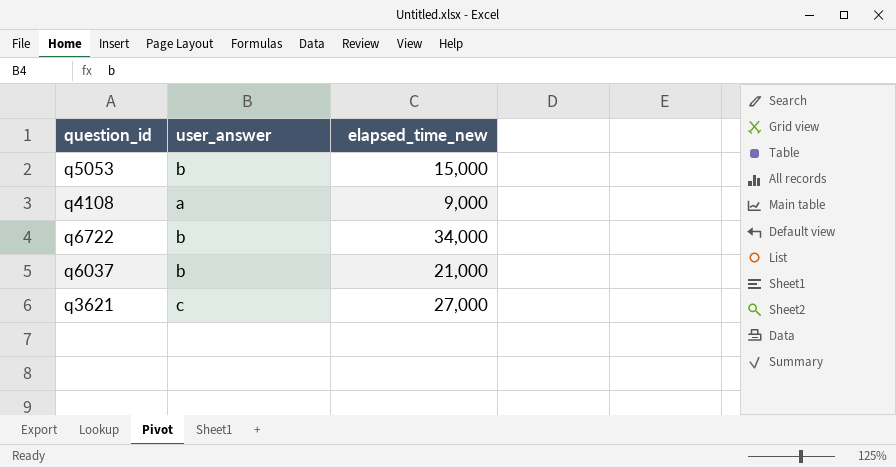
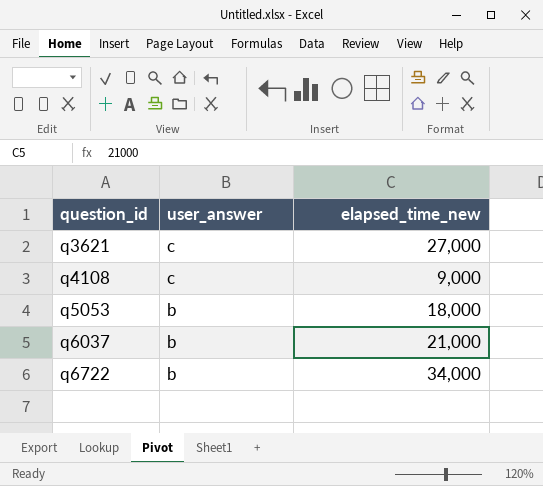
row order: none -> question_id ascending
q4108 | user_answer: a -> c
q5053 | elapsed_time_new: 15,000 -> 18,000

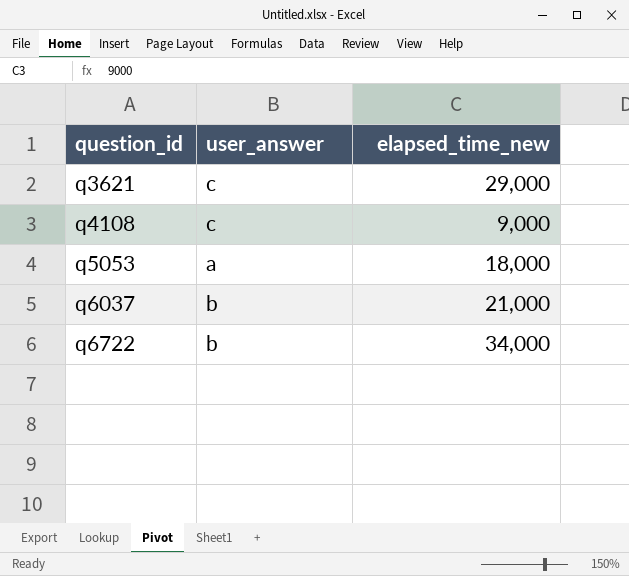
q3621 | elapsed_time_new: 27,000 -> 29,000
q5053 | user_answer: b -> a

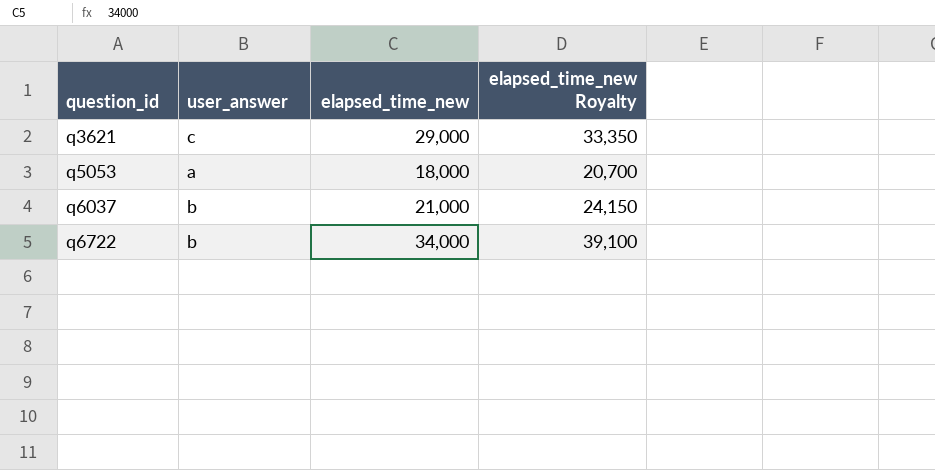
column elapsed_time_new Royalty | formula: none -> [elapsed_time_new] * 1.15
row q4108: c | 9,000 -> none

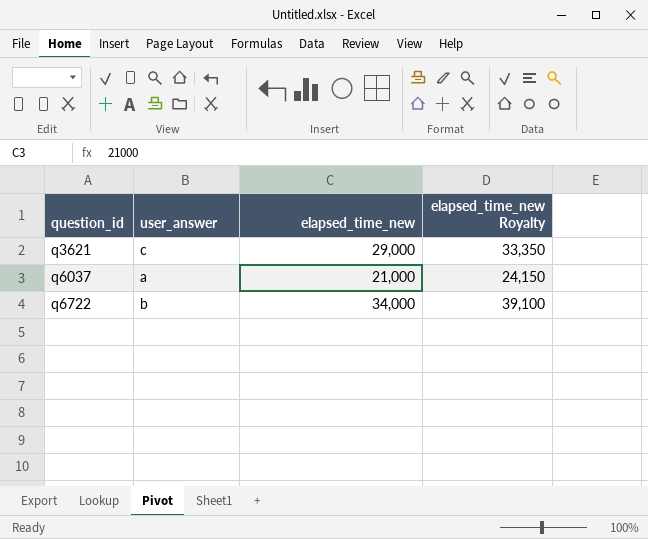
row q5053: a | 18,000 | 20,700 -> none
q6037 | user_answer: b -> a

